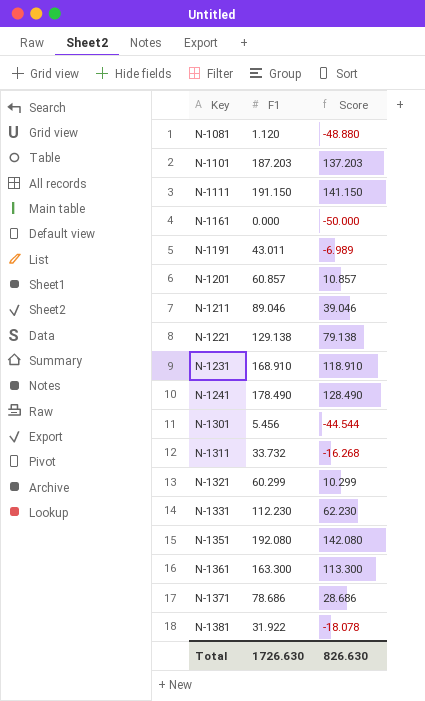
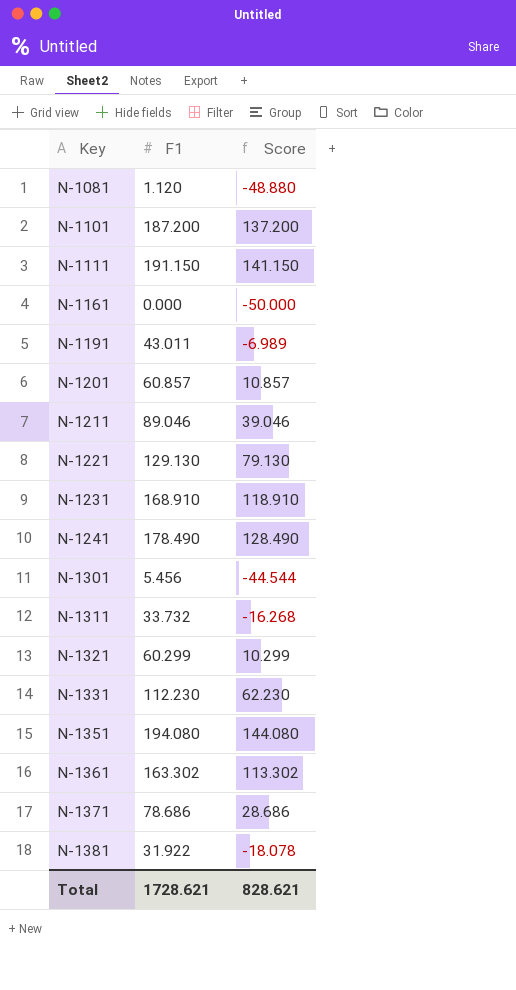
N-1101 | F1: 187.203 -> 187.200
N-1101 | Score: 137.203 -> 137.200
N-1221 | F1: 129.138 -> 129.130
N-1221 | Score: 79.138 -> 79.130
N-1351 | F1: 192.080 -> 194.080
N-1351 | Score: 142.080 -> 144.080
N-1361 | F1: 163.300 -> 163.302
N-1361 | Score: 113.300 -> 113.302
Total | F1: 1726.630 -> 1728.621
Total | Score: 826.630 -> 828.621

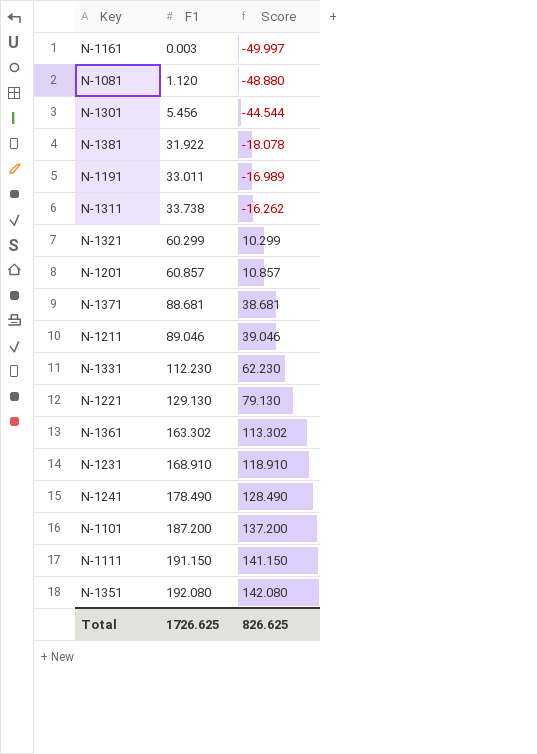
row order: Key ascending -> F1 ascending
N-1161 | F1: 0.000 -> 0.003
N-1161 | Score: -50.000 -> -49.997
N-1191 | F1: 43.011 -> 33.011
N-1191 | Score: -6.989 -> -16.989
N-1311 | F1: 33.732 -> 33.738
N-1311 | Score: -16.268 -> -16.262
N-1371 | F1: 78.686 -> 88.681
N-1371 | Score: 28.686 -> 38.681
N-1351 | F1: 194.080 -> 192.080
N-1351 | Score: 144.080 -> 142.080
Total | F1: 1728.621 -> 1726.625
Total | Score: 828.621 -> 826.625

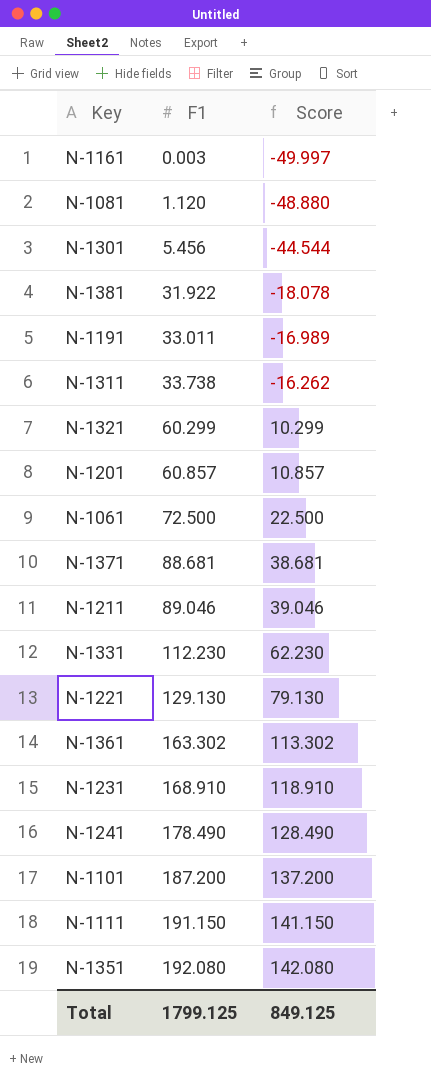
row N-1061: none -> 72.500 | 22.500
Total | F1: 1726.625 -> 1799.125
Total | Score: 826.625 -> 849.125

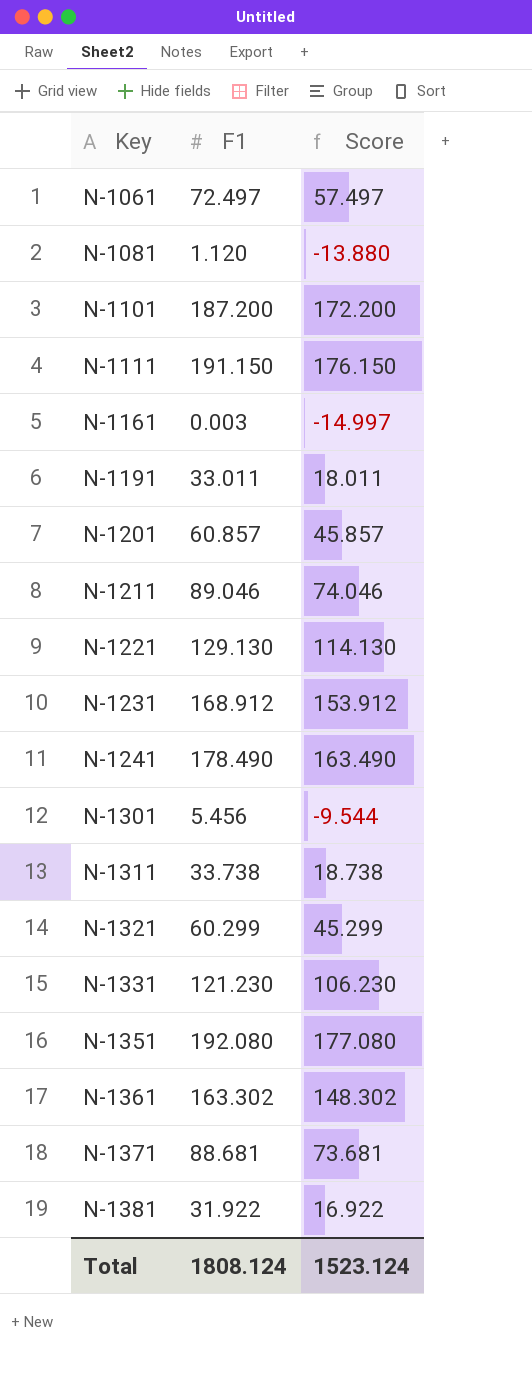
row order: F1 ascending -> Key ascending
column Score | formula: [F1] - 50 -> [F1] - 15
N-1061 | F1: 72.500 -> 72.497
N-1231 | F1: 168.910 -> 168.912
N-1331 | F1: 112.230 -> 121.230
Total | F1: 1799.125 -> 1808.124
Total | Score: 849.125 -> 1523.124

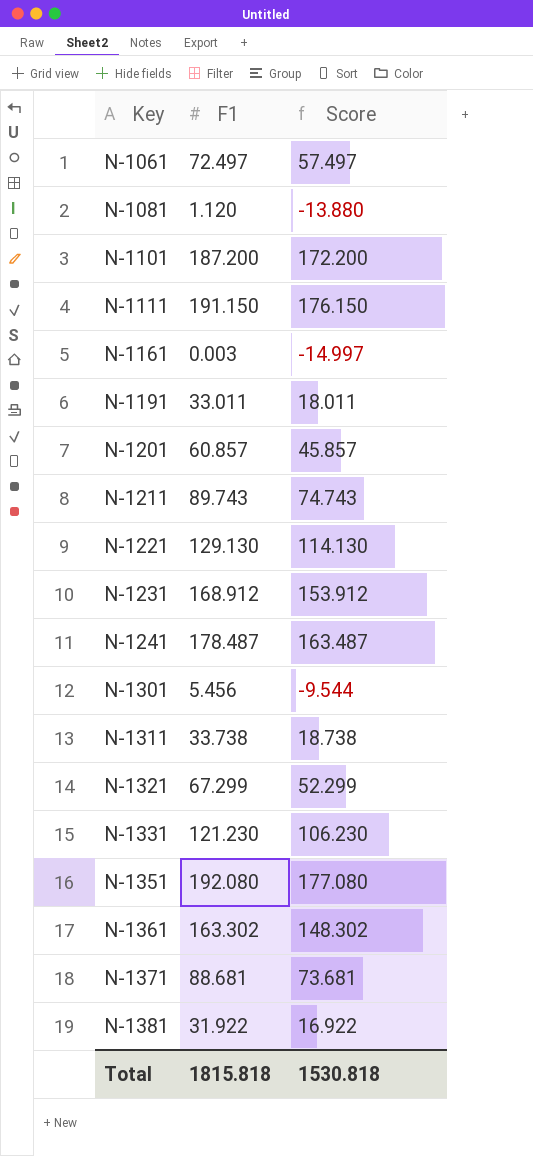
N-1211 | F1: 89.046 -> 89.743
N-1211 | Score: 74.046 -> 74.743
N-1241 | F1: 178.490 -> 178.487
N-1241 | Score: 163.490 -> 163.487
N-1321 | F1: 60.299 -> 67.299
N-1321 | Score: 45.299 -> 52.299
Total | F1: 1808.124 -> 1815.818
Total | Score: 1523.124 -> 1530.818

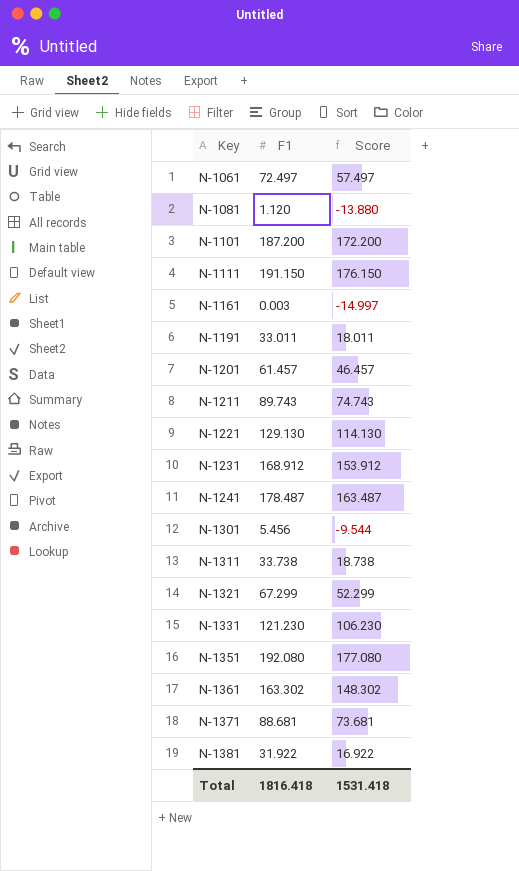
N-1201 | F1: 60.857 -> 61.457
N-1201 | Score: 45.857 -> 46.457
Total | F1: 1815.818 -> 1816.418
Total | Score: 1530.818 -> 1531.418

